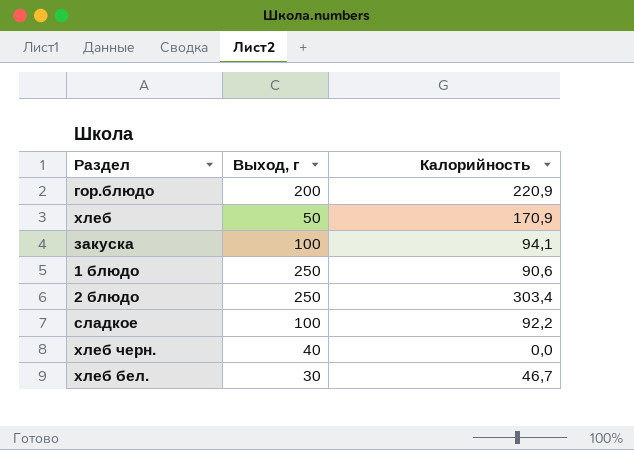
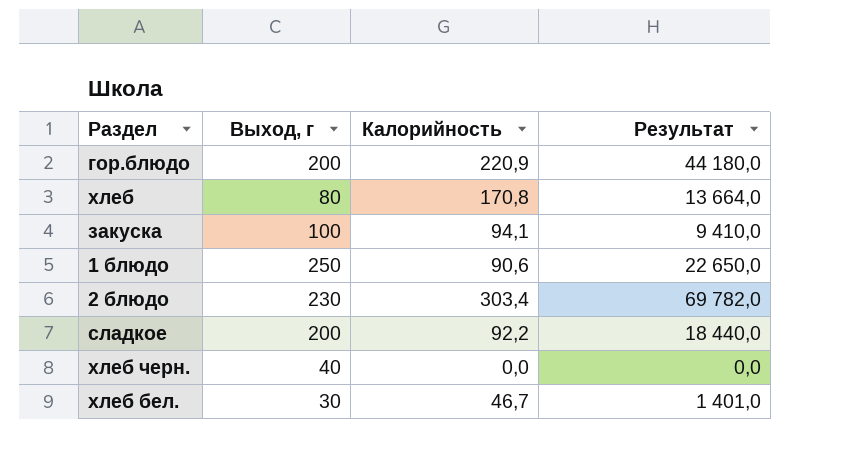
column Результат | formula: none -> [Выход, г] * [Калорийность]
хлеб | Выход, г: 50 -> 80
хлеб | Калорийность: 170,9 -> 170,8
2 блюдо | Выход, г: 250 -> 230
сладкое | Выход, г: 100 -> 200

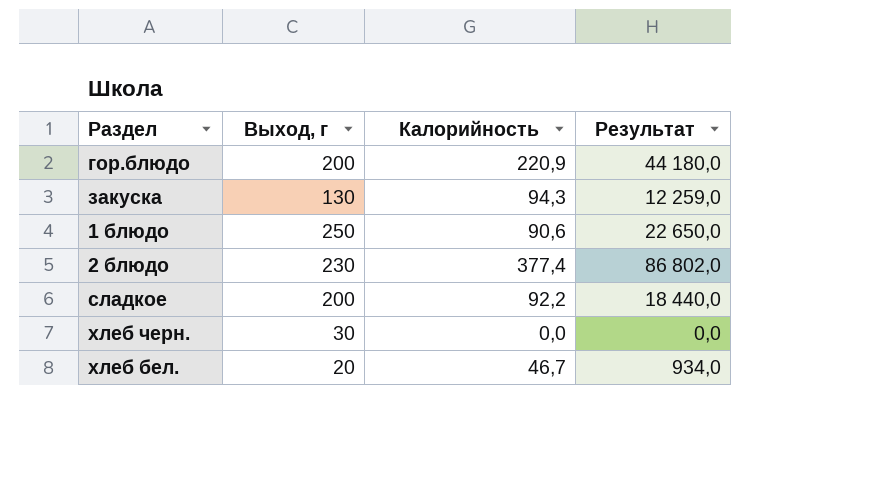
row хлеб: 80 | 170,8 | 13 664,0 -> none
закуска | Выход, г: 100 -> 130
закуска | Калорийность: 94,1 -> 94,3
закуска | Результат: 9 410,0 -> 12 259,0
2 блюдо | Калорийность: 303,4 -> 377,4
2 блюдо | Результат: 69 782,0 -> 86 802,0
хлеб черн. | Выход, г: 40 -> 30
хлеб бел. | Выход, г: 30 -> 20
хлеб бел. | Результат: 1 401,0 -> 934,0

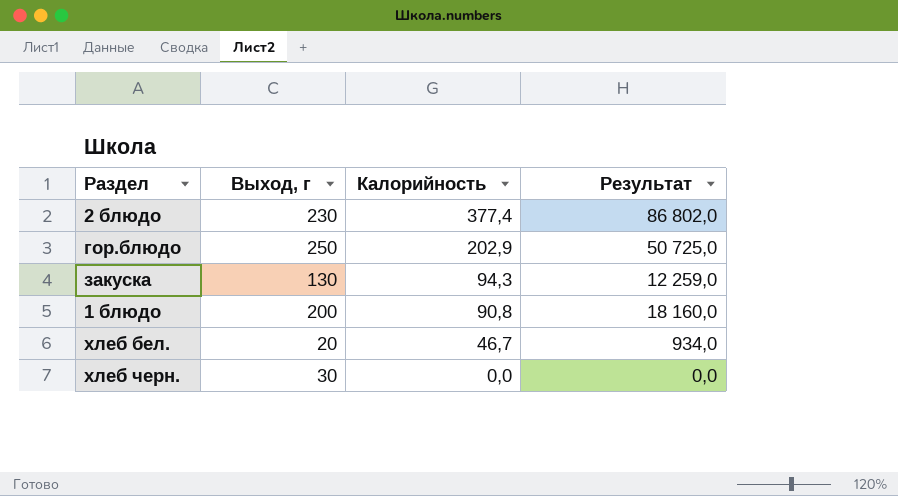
row order: none -> Калорийность descending
row сладкое: 200 | 92,2 | 18 440,0 -> none
гор.блюдо | Выход, г: 200 -> 250
гор.блюдо | Калорийность: 220,9 -> 202,9
гор.блюдо | Результат: 44 180,0 -> 50 725,0
1 блюдо | Выход, г: 250 -> 200
1 блюдо | Калорийность: 90,6 -> 90,8
1 блюдо | Результат: 22 650,0 -> 18 160,0

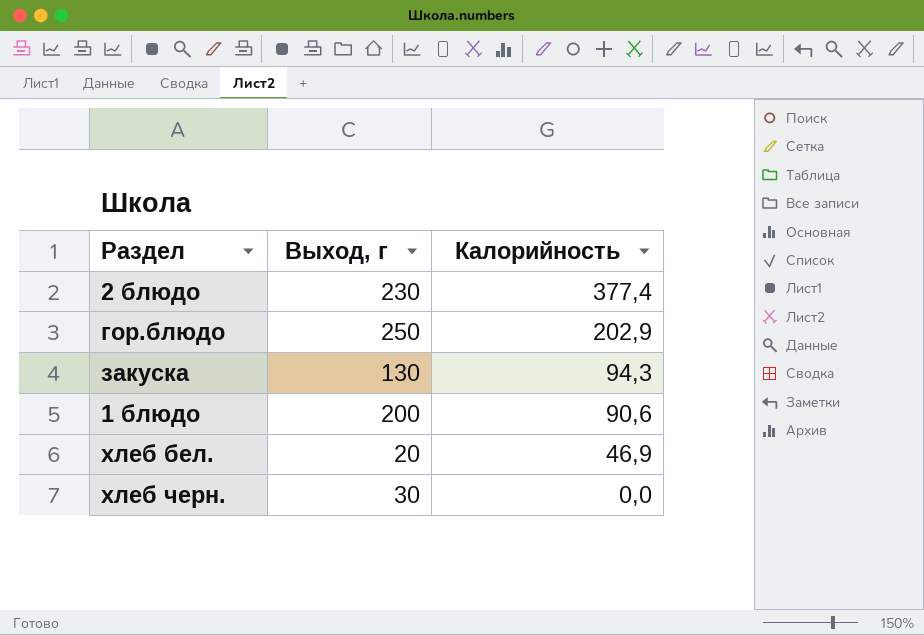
column Результат | formula: [Выход, г] * [Калорийность] -> none
1 блюдо | Калорийность: 90,8 -> 90,6
хлеб бел. | Калорийность: 46,7 -> 46,9

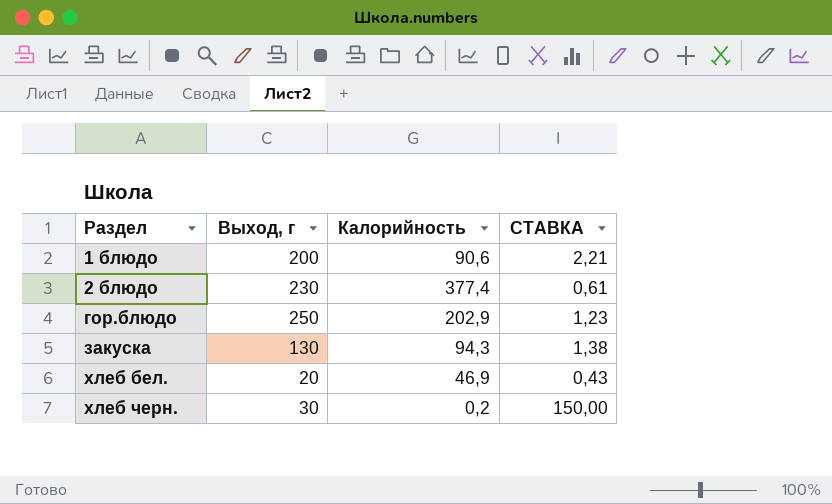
row order: Калорийность descending -> Раздел ascending
column СТАВКА | formula: none -> [Выход, г] / [Калорийность]
хлеб черн. | Калорийность: 0,0 -> 0,2

